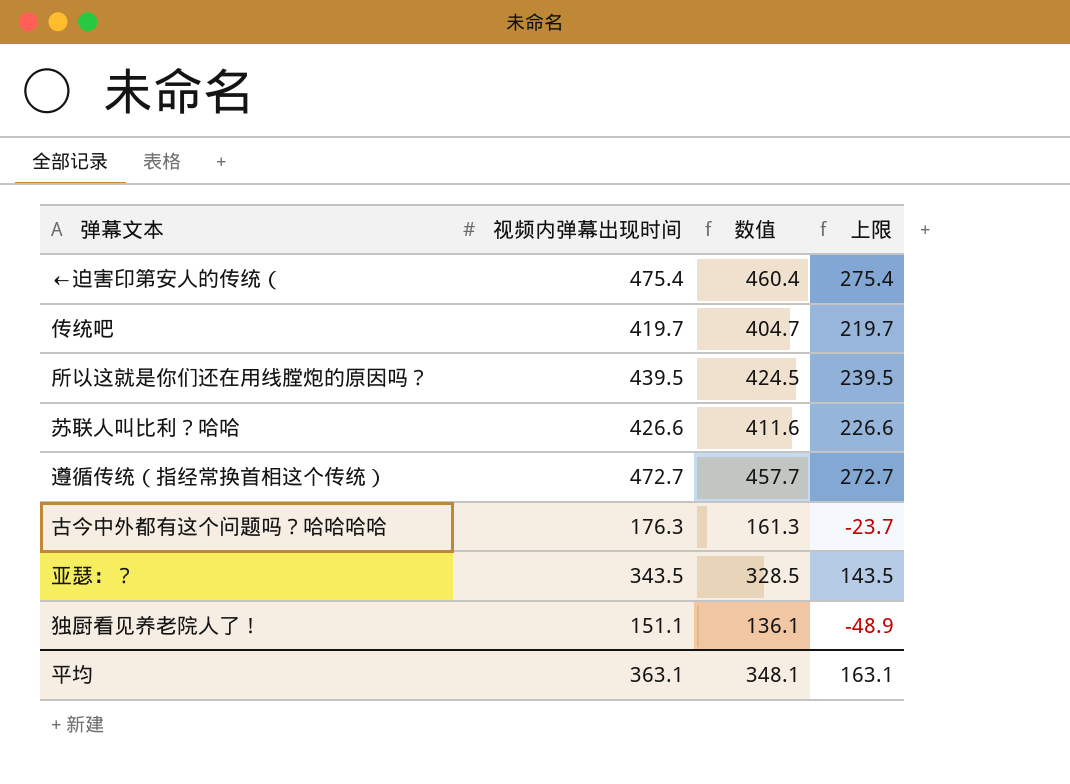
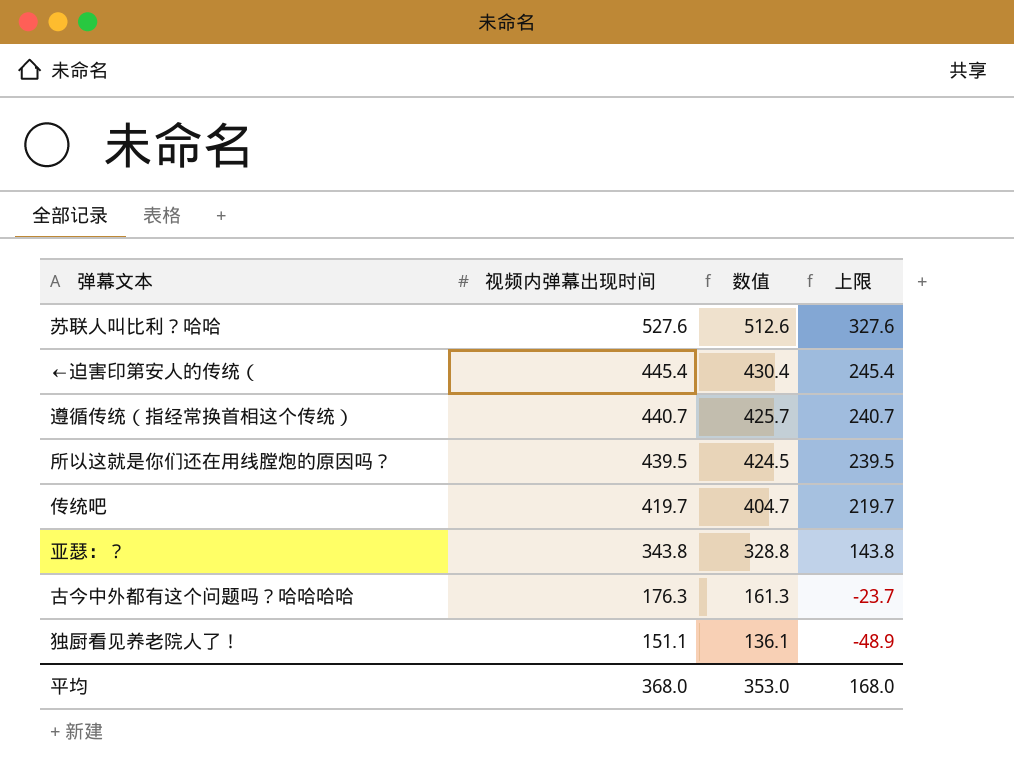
row order: none -> 视频内弹幕出现时间 descending
苏联人叫比利？哈哈 | 视频内弹幕出现时间: 426.6 -> 527.6
苏联人叫比利？哈哈 | 数值: 411.6 -> 512.6
苏联人叫比利？哈哈 | 上限: 226.6 -> 327.6
←迫害印第安人的传统（ | 视频内弹幕出现时间: 475.4 -> 445.4
←迫害印第安人的传统（ | 数值: 460.4 -> 430.4
←迫害印第安人的传统（ | 上限: 275.4 -> 245.4
遵循传统（指经常换首相这个传统） | 视频内弹幕出现时间: 472.7 -> 440.7
遵循传统（指经常换首相这个传统） | 数值: 457.7 -> 425.7
遵循传统（指经常换首相这个传统） | 上限: 272.7 -> 240.7
亚瑟：？ | 视频内弹幕出现时间: 343.5 -> 343.8
亚瑟：？ | 数值: 328.5 -> 328.8
亚瑟：？ | 上限: 143.5 -> 143.8
平均 | 视频内弹幕出现时间: 363.1 -> 368.0
平均 | 数值: 348.1 -> 353.0
平均 | 上限: 163.1 -> 168.0

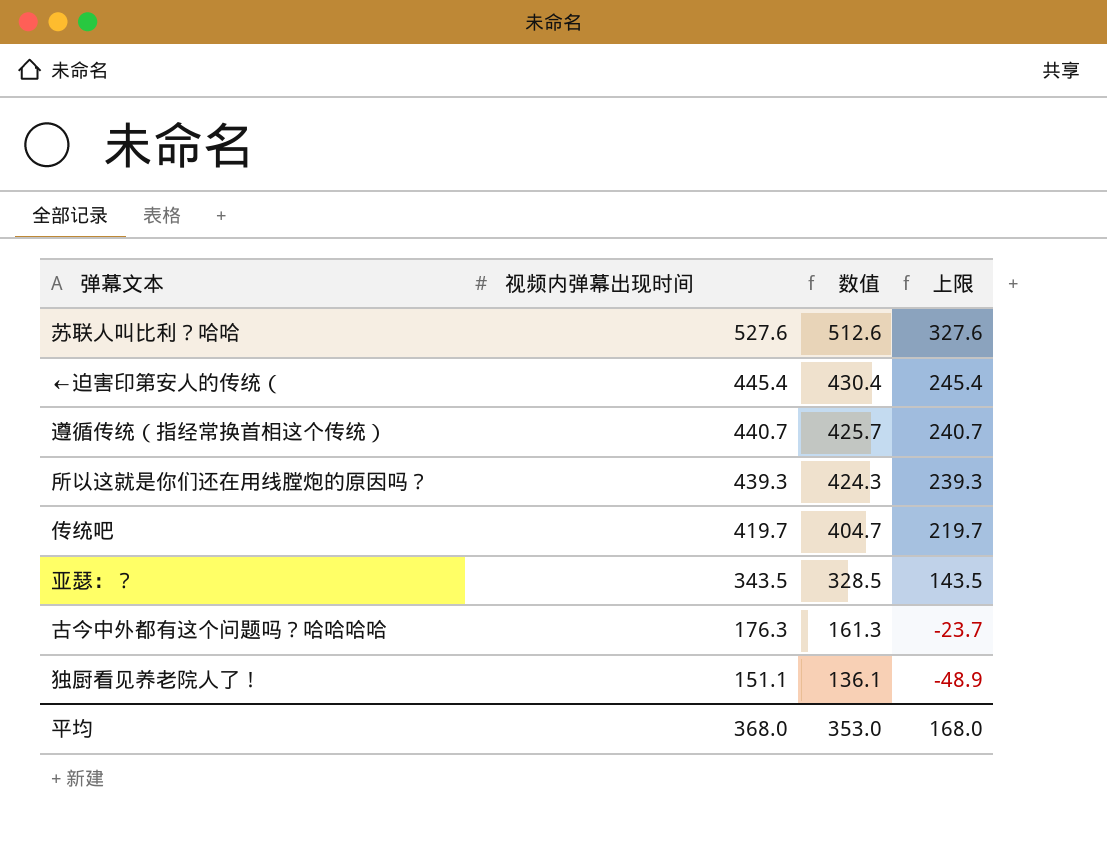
所以这就是你们还在用线膛炮的原因吗？ | 视频内弹幕出现时间: 439.5 -> 439.3
所以这就是你们还在用线膛炮的原因吗？ | 数值: 424.5 -> 424.3
所以这就是你们还在用线膛炮的原因吗？ | 上限: 239.5 -> 239.3
亚瑟：？ | 视频内弹幕出现时间: 343.8 -> 343.5
亚瑟：？ | 数值: 328.8 -> 328.5
亚瑟：？ | 上限: 143.8 -> 143.5

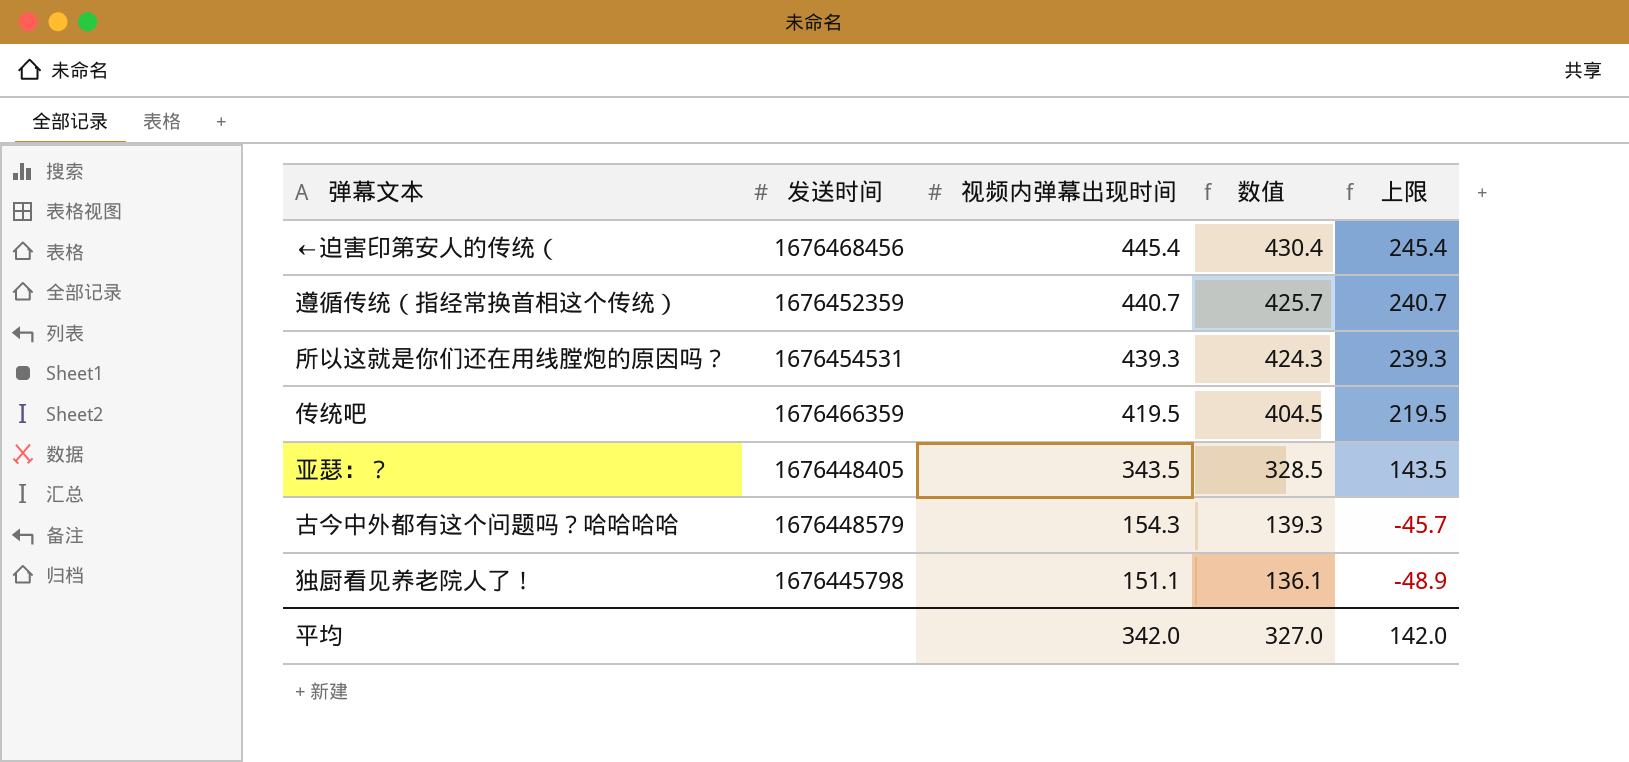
column 发送时间 | position: none -> 2
row 苏联人叫比利？哈哈: 527.6 | 512.6 | 327.6 -> none
传统吧 | 视频内弹幕出现时间: 419.7 -> 419.5
传统吧 | 数值: 404.7 -> 404.5
传统吧 | 上限: 219.7 -> 219.5
古今中外都有这个问题吗？哈哈哈哈 | 视频内弹幕出现时间: 176.3 -> 154.3
古今中外都有这个问题吗？哈哈哈哈 | 数值: 161.3 -> 139.3
古今中外都有这个问题吗？哈哈哈哈 | 上限: -23.7 -> -45.7
平均 | 视频内弹幕出现时间: 368.0 -> 342.0
平均 | 数值: 353.0 -> 327.0
平均 | 上限: 168.0 -> 142.0

